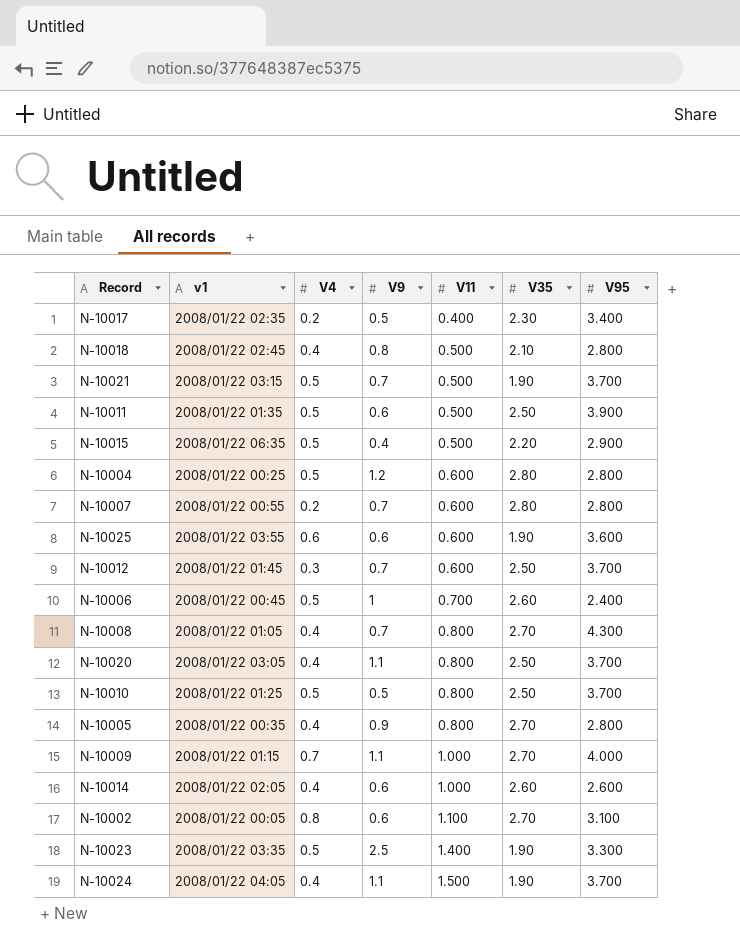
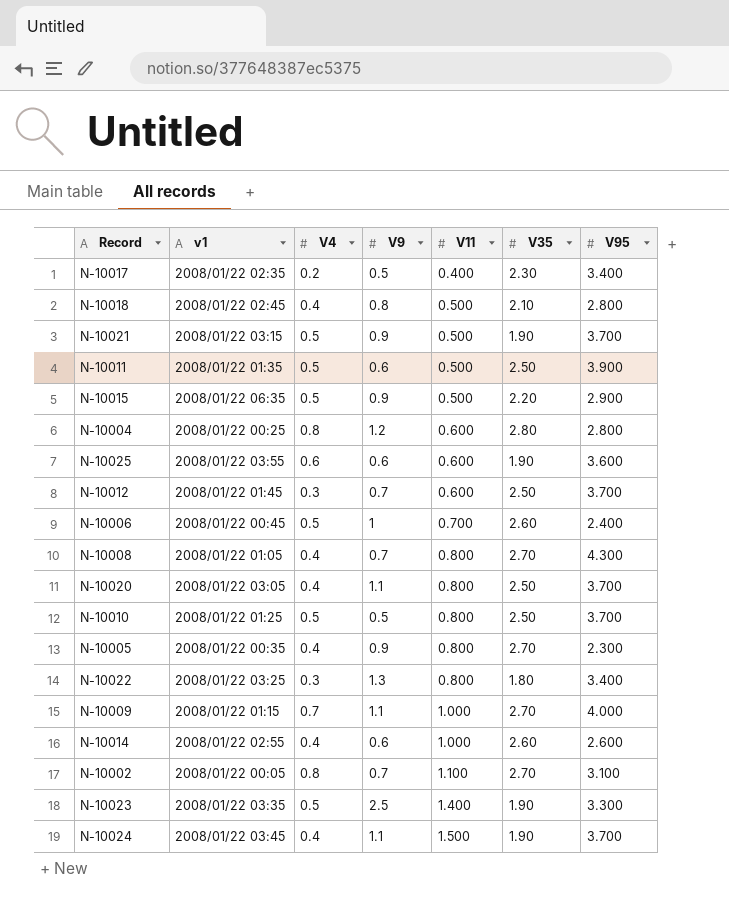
row N-10007: 2008/01/22 00:55 | 0.2 | 0.7 | 0.600 | 2.80 | 2.800 -> none
N-10021 | V9: 0.7 -> 0.9
N-10015 | V9: 0.4 -> 0.9
N-10004 | V4: 0.5 -> 0.8
N-10005 | V95: 2.800 -> 2.300
row N-10022: none -> 2008/01/22 03:25 | 0.3 | 1.3 | 0.800 | 1.80 | 3.400
N-10014 | v1: 2008/01/22 02:05 -> 2008/01/22 02:55
N-10002 | V9: 0.6 -> 0.7
N-10024 | v1: 2008/01/22 04:05 -> 2008/01/22 03:45

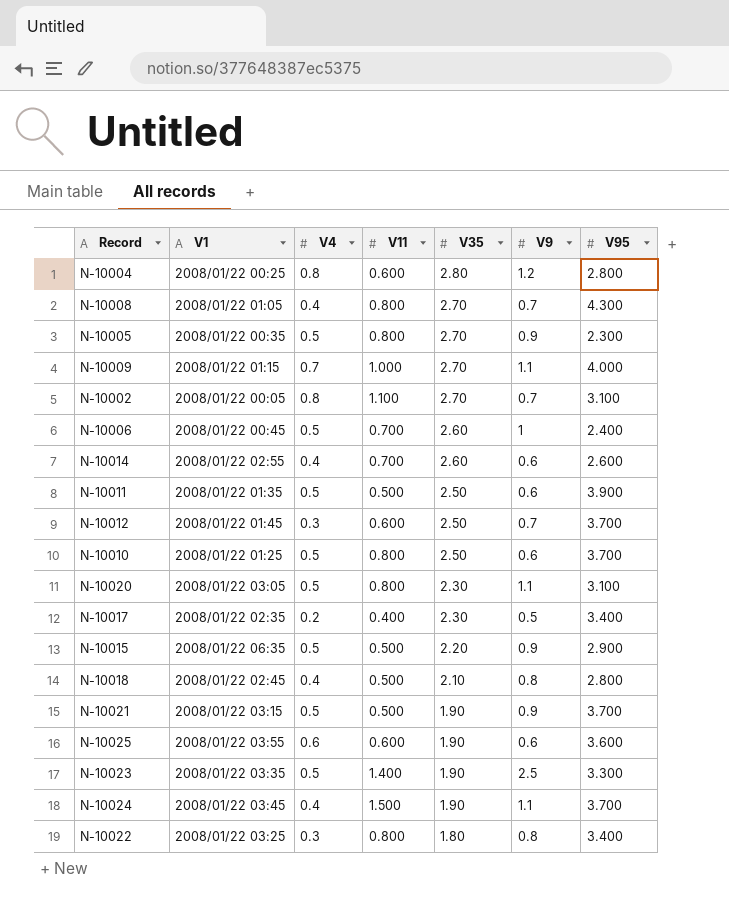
row order: V11 ascending -> V35 descending
column name: v1 -> V1
column V9 | position: 4 -> 6
N-10005 | V4: 0.4 -> 0.5
N-10014 | V11: 1.000 -> 0.700
N-10010 | V9: 0.5 -> 0.6
N-10020 | V4: 0.4 -> 0.5
N-10020 | V35: 2.50 -> 2.30
N-10020 | V95: 3.700 -> 3.100
N-10022 | V9: 1.3 -> 0.8

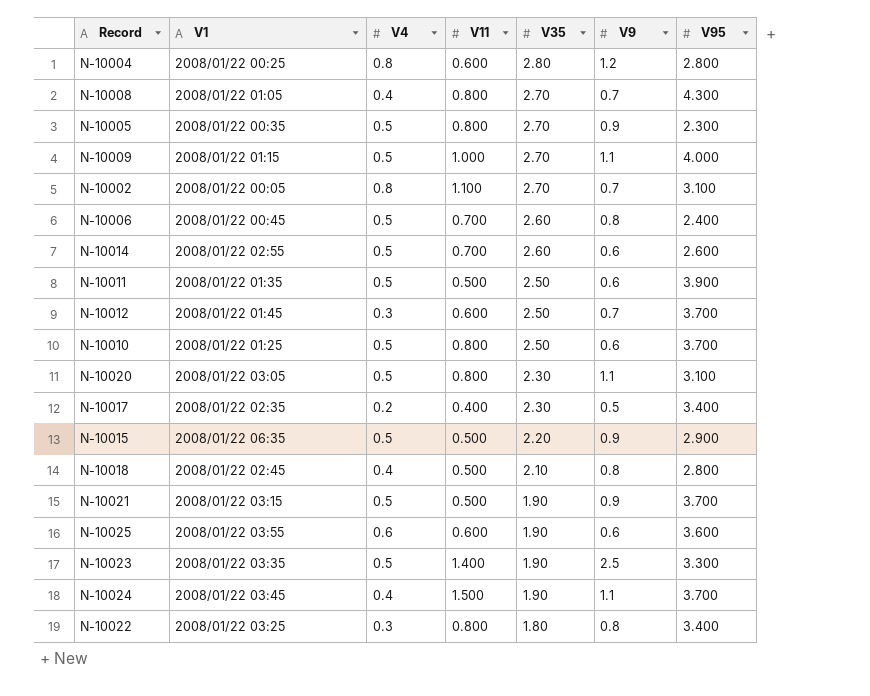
N-10009 | V4: 0.7 -> 0.5
N-10006 | V9: 1 -> 0.8
N-10014 | V4: 0.4 -> 0.5

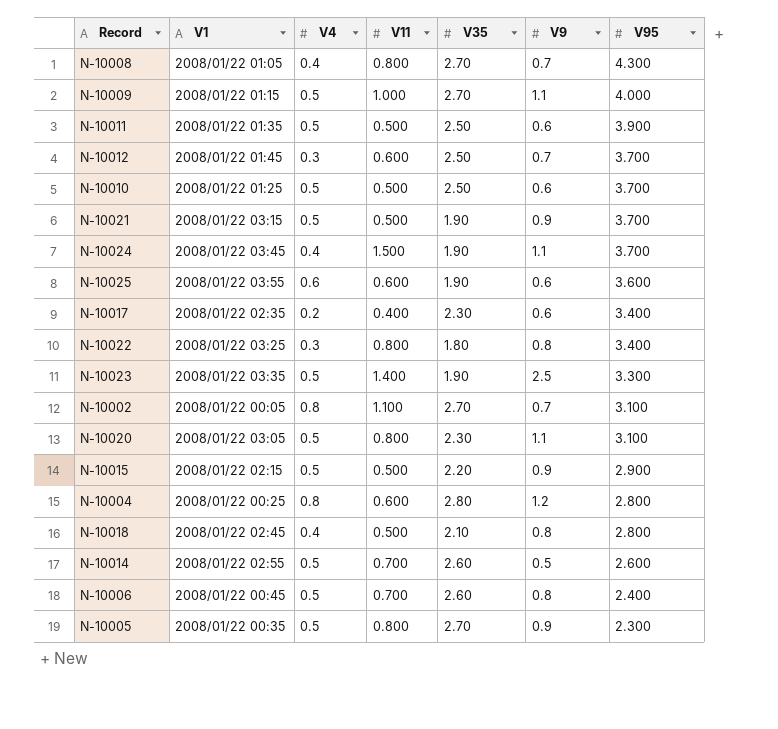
row order: V35 descending -> V95 descending
N-10010 | V11: 0.800 -> 0.500
N-10017 | V9: 0.5 -> 0.6
N-10015 | V1: 2008/01/22 06:35 -> 2008/01/22 02:15
N-10014 | V9: 0.6 -> 0.5

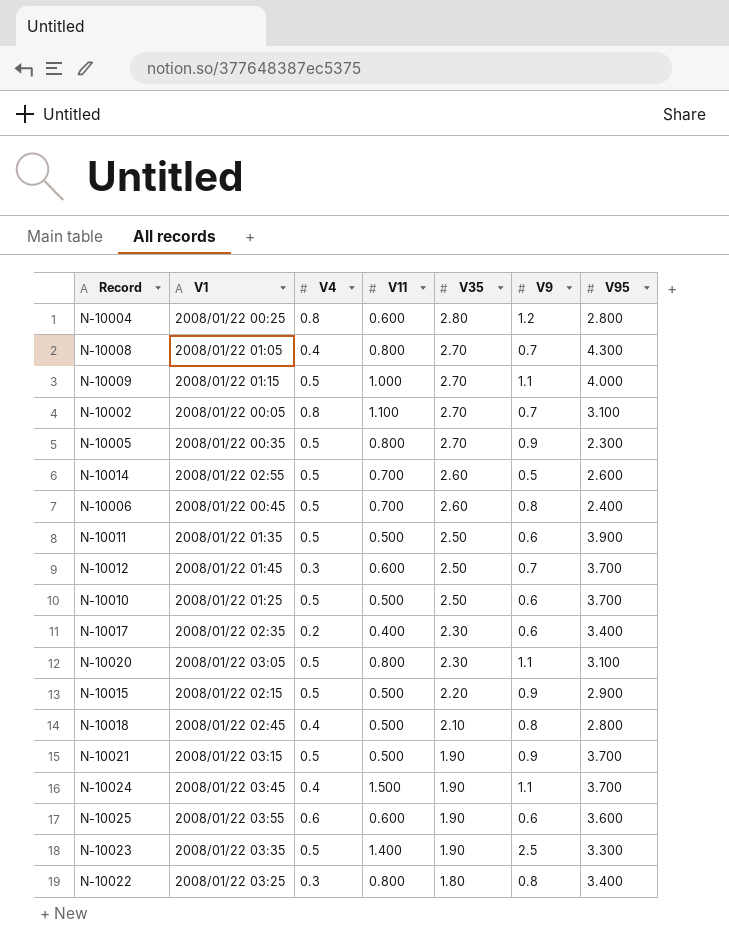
row order: V95 descending -> V35 descending

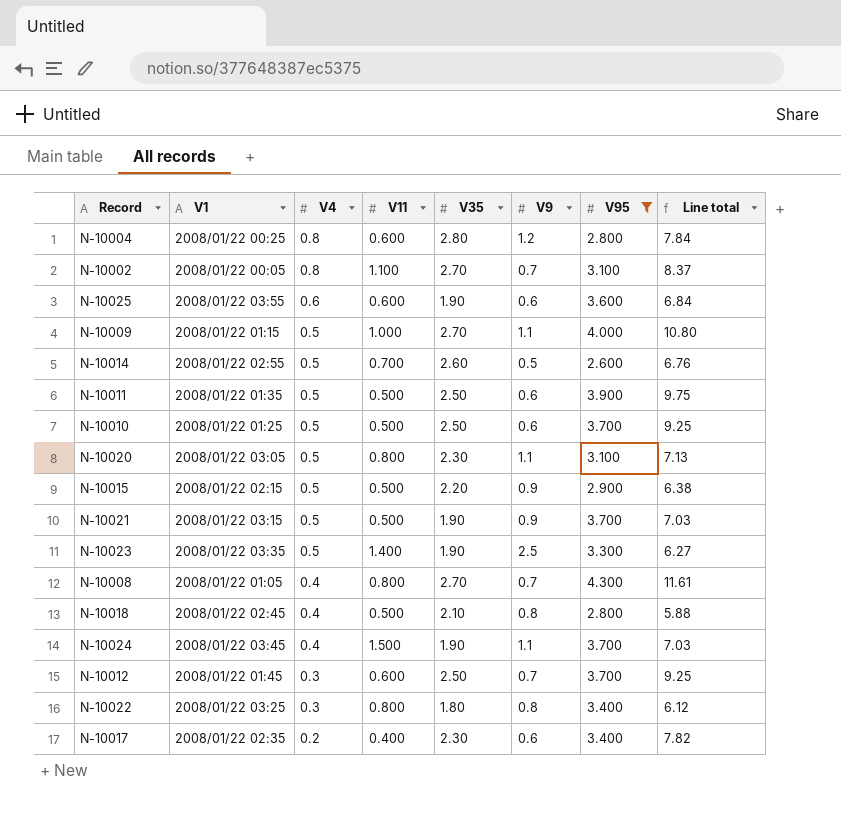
filter: none -> V95 >= 2.600
row order: V35 descending -> V4 descending
column Line total | formula: none -> [V35] * [V95]

